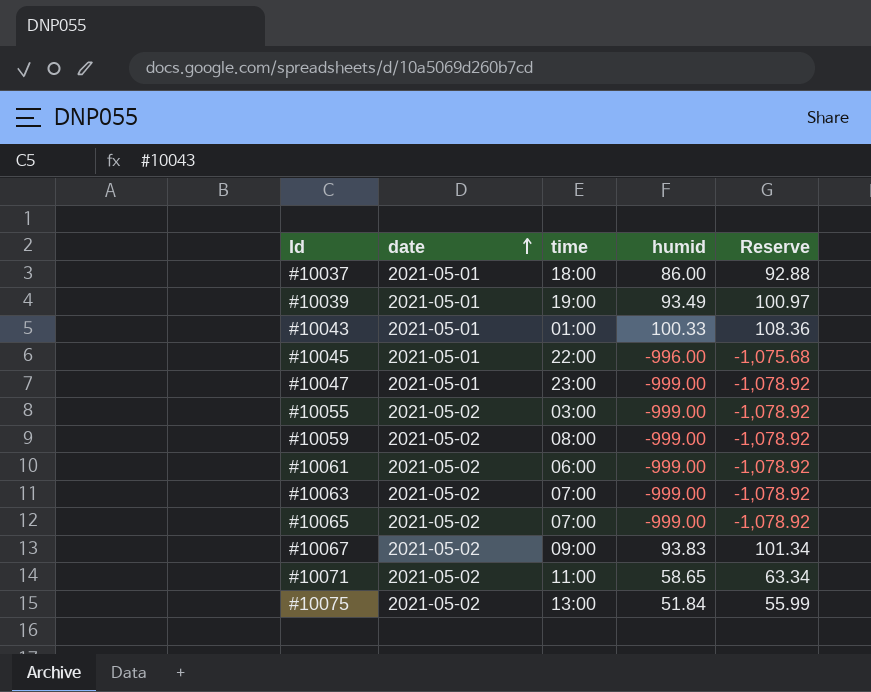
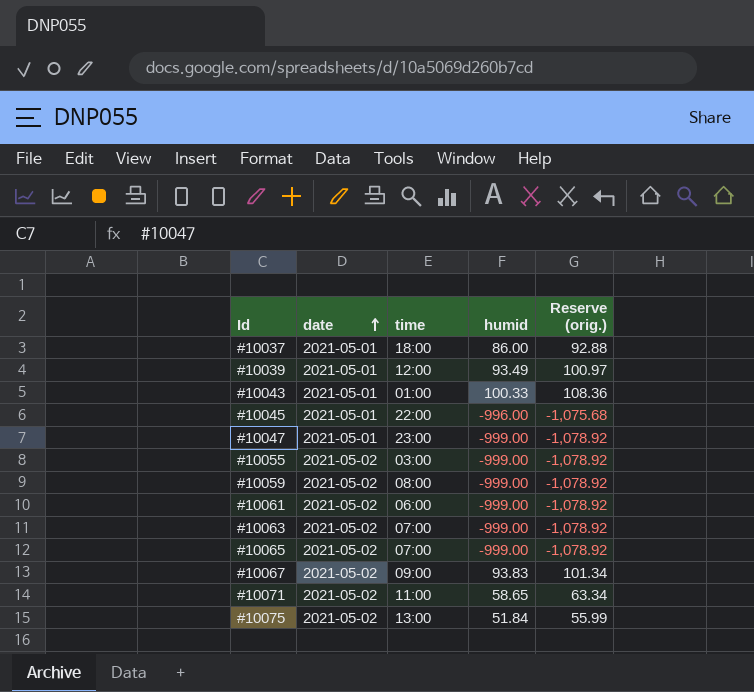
column name: Reserve -> Reserve (orig.)
#10039 | time: 19:00 -> 12:00

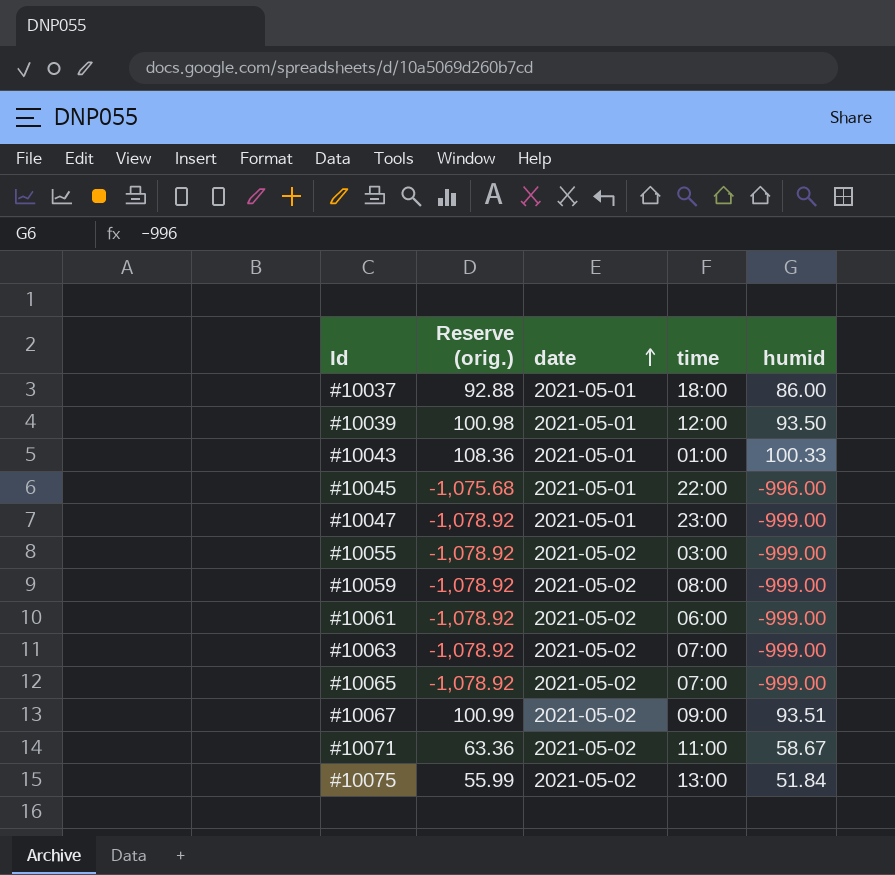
column Reserve (orig.) | position: 5 -> 2
#10039 | Reserve (orig.): 100.97 -> 100.98
#10039 | humid: 93.49 -> 93.50
#10067 | Reserve (orig.): 101.34 -> 100.99
#10067 | humid: 93.83 -> 93.51
#10071 | Reserve (orig.): 63.34 -> 63.36
#10071 | humid: 58.65 -> 58.67

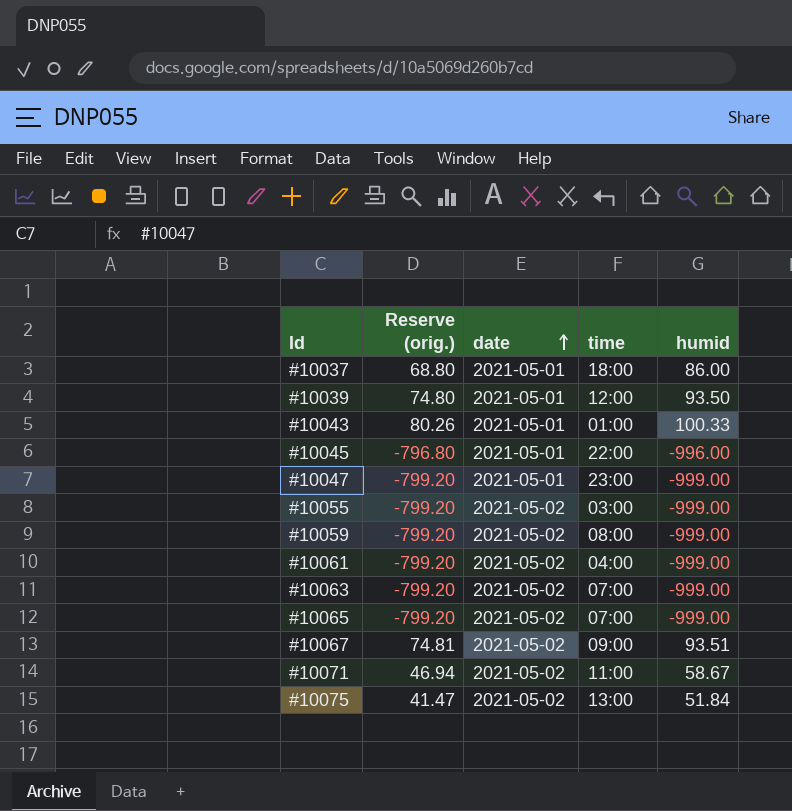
column Reserve (orig.) | formula: [humid] * 1.08 -> [humid] * 0.8
#10061 | time: 06:00 -> 04:00

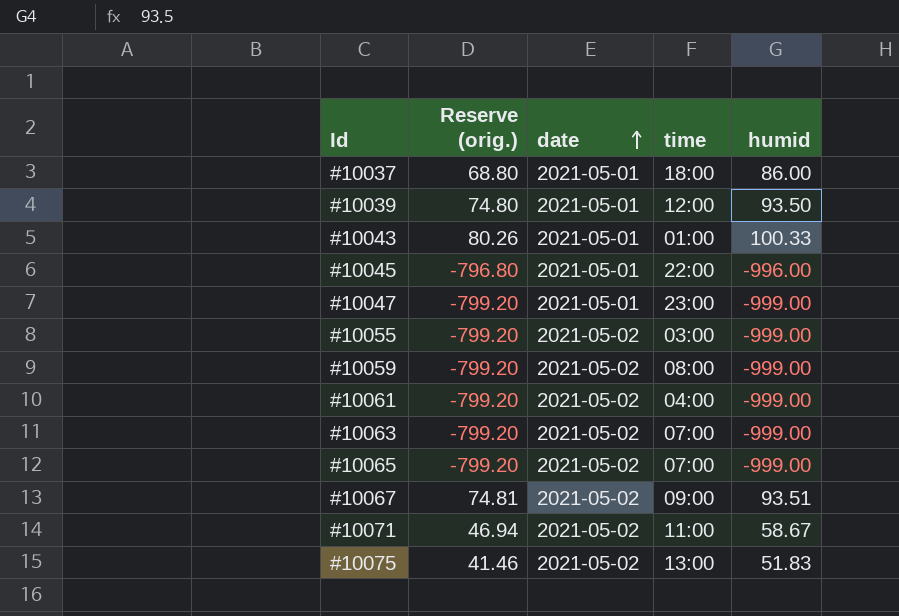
#10075 | Reserve (orig.): 41.47 -> 41.46
#10075 | humid: 51.84 -> 51.83

